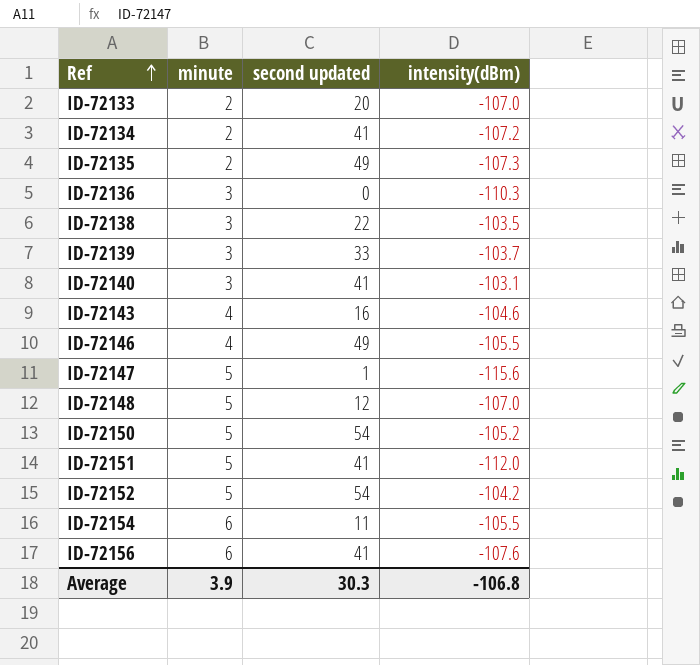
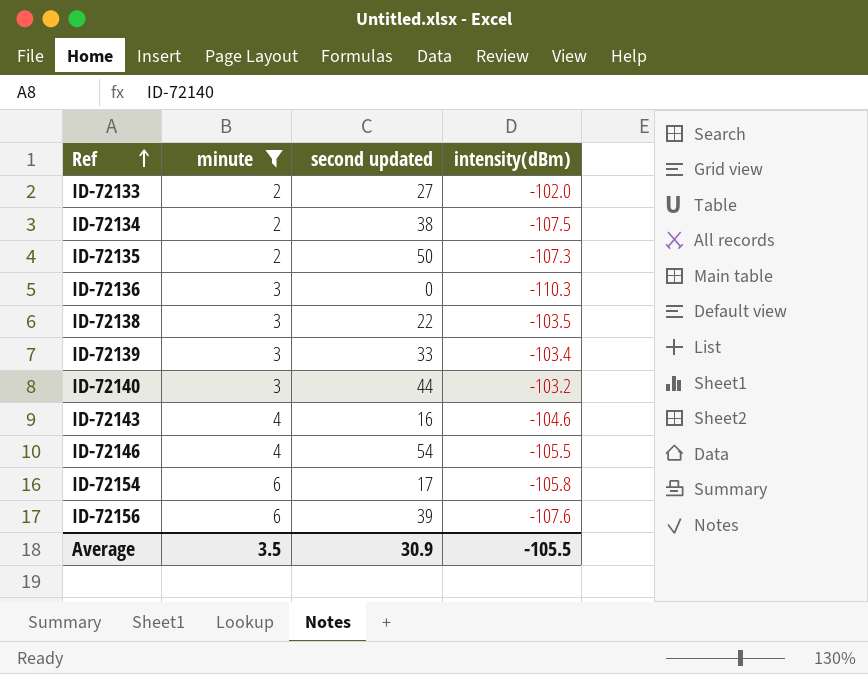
filter: none -> minute != 5
ID-72133 | second updated: 20 -> 27
ID-72133 | intensity(dBm): -107.0 -> -102.0
ID-72134 | second updated: 41 -> 38
ID-72134 | intensity(dBm): -107.2 -> -107.5
ID-72135 | second updated: 49 -> 50
ID-72139 | intensity(dBm): -103.7 -> -103.4
ID-72140 | second updated: 41 -> 44
ID-72140 | intensity(dBm): -103.1 -> -103.2
ID-72146 | second updated: 49 -> 54
ID-72154 | second updated: 11 -> 17
ID-72154 | intensity(dBm): -105.5 -> -105.8
ID-72156 | second updated: 41 -> 39
Average | minute: 3.9 -> 3.5
Average | second updated: 30.3 -> 30.9
Average | intensity(dBm): -106.8 -> -105.5

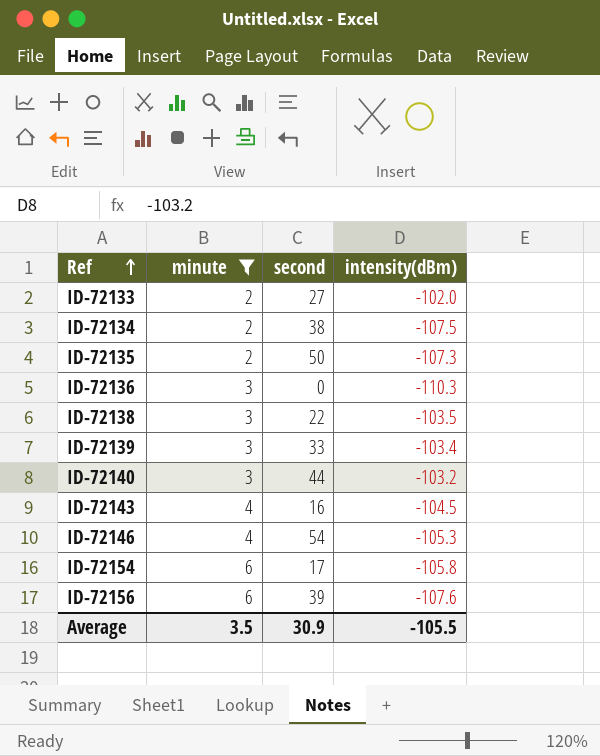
column name: second updated -> second
ID-72143 | intensity(dBm): -104.6 -> -104.5
ID-72146 | intensity(dBm): -105.5 -> -105.3

